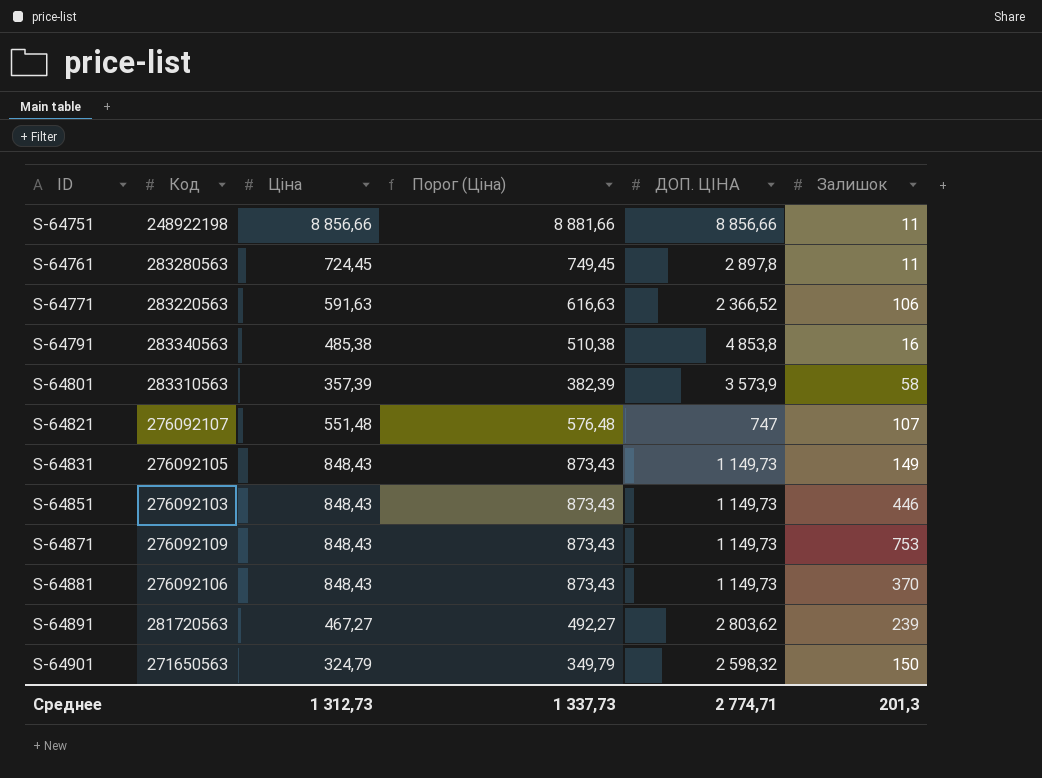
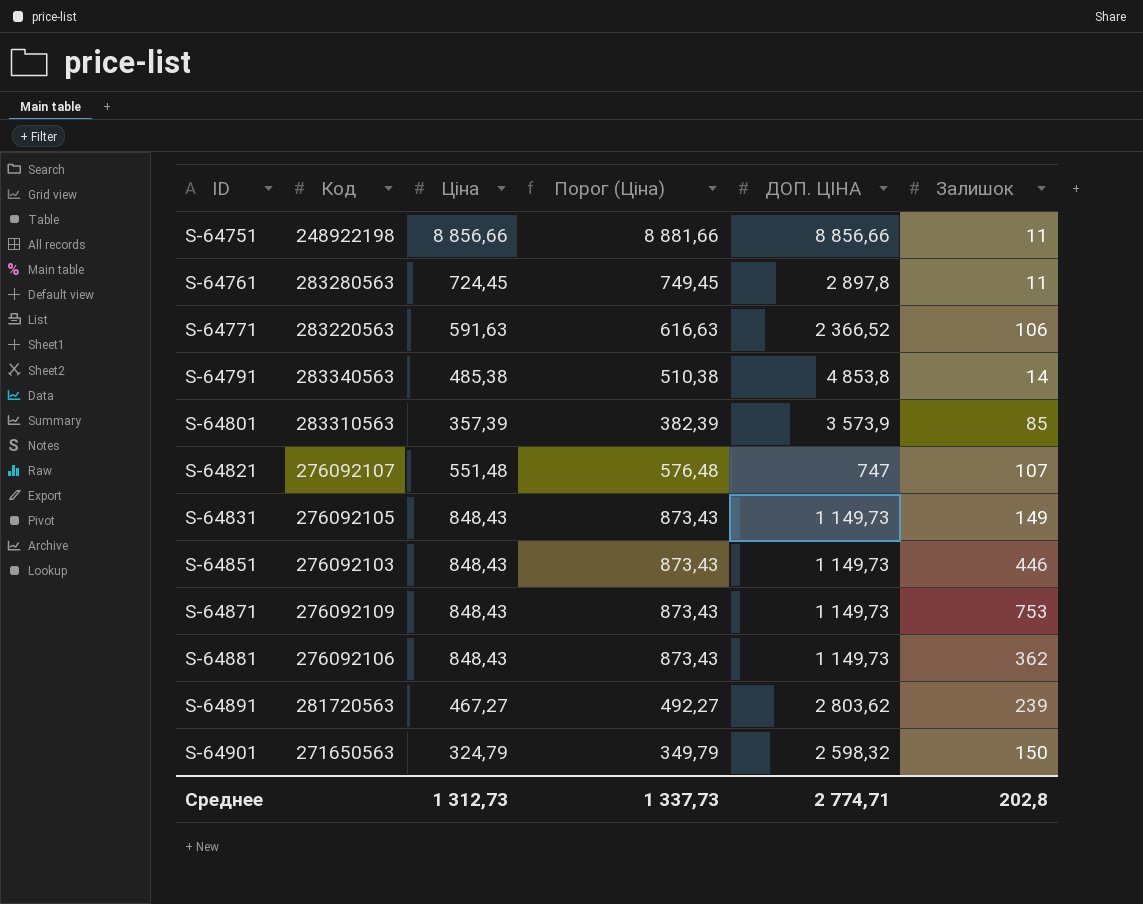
S-64791 | Залишок: 16 -> 14
S-64801 | Залишок: 58 -> 85
S-64881 | Залишок: 370 -> 362
Среднее | Залишок: 201,3 -> 202,8

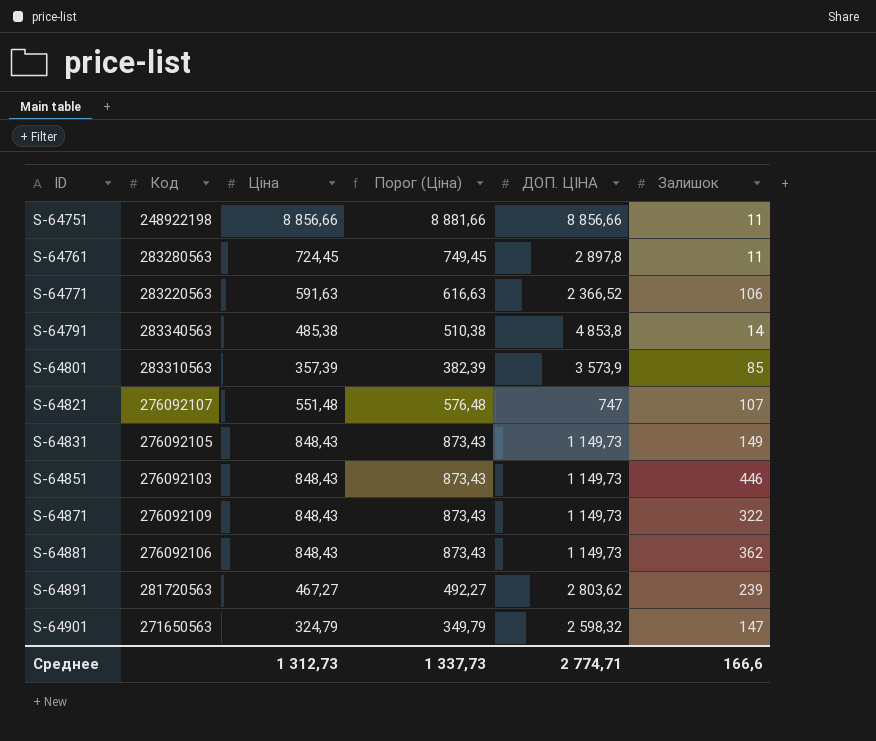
S-64871 | Залишок: 753 -> 322
S-64901 | Залишок: 150 -> 147
Среднее | Залишок: 202,8 -> 166,6

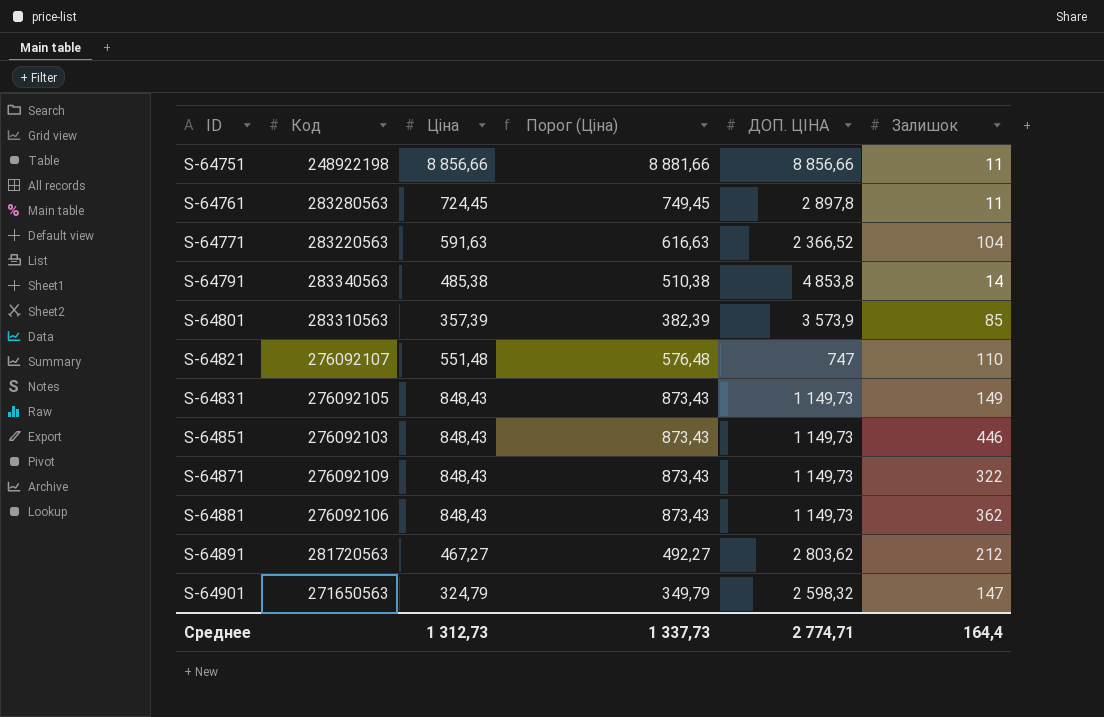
S-64771 | Залишок: 106 -> 104
S-64821 | Залишок: 107 -> 110
S-64891 | Залишок: 239 -> 212
Среднее | Залишок: 166,6 -> 164,4

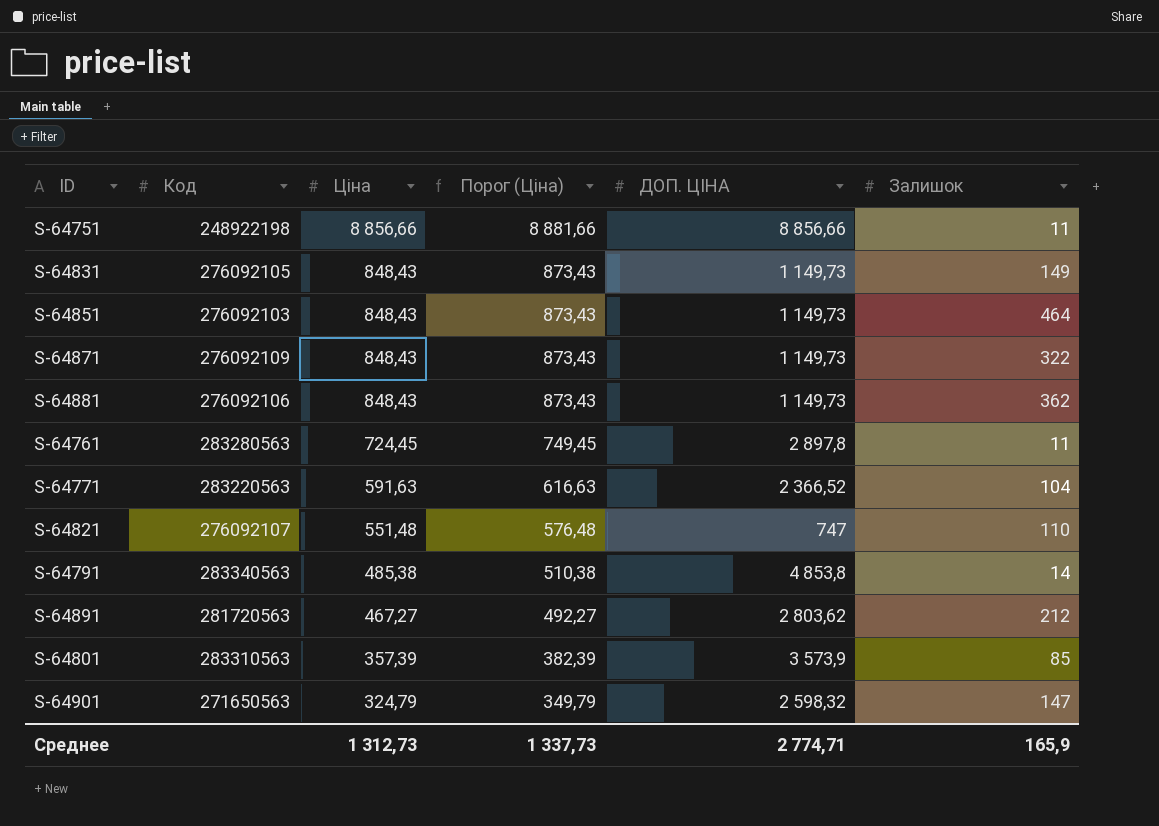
row order: ID ascending -> Ціна descending
S-64851 | Залишок: 446 -> 464
Среднее | Залишок: 164,4 -> 165,9

